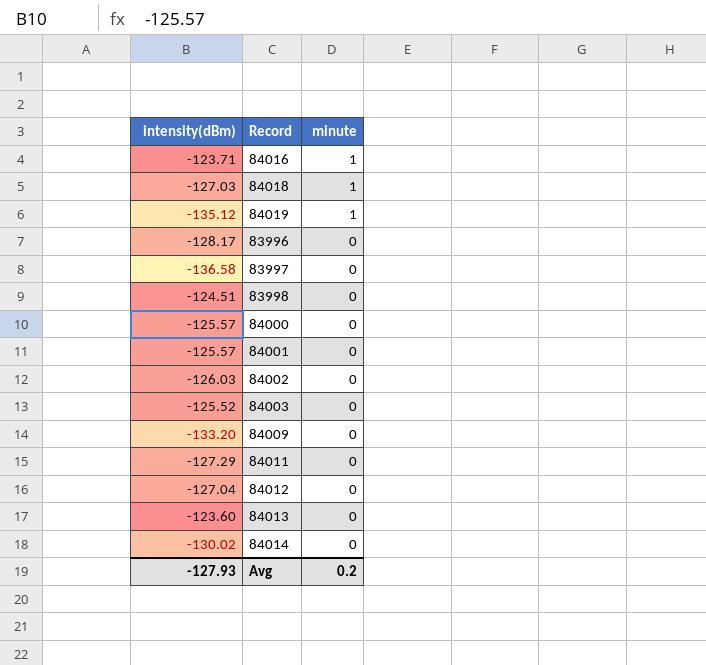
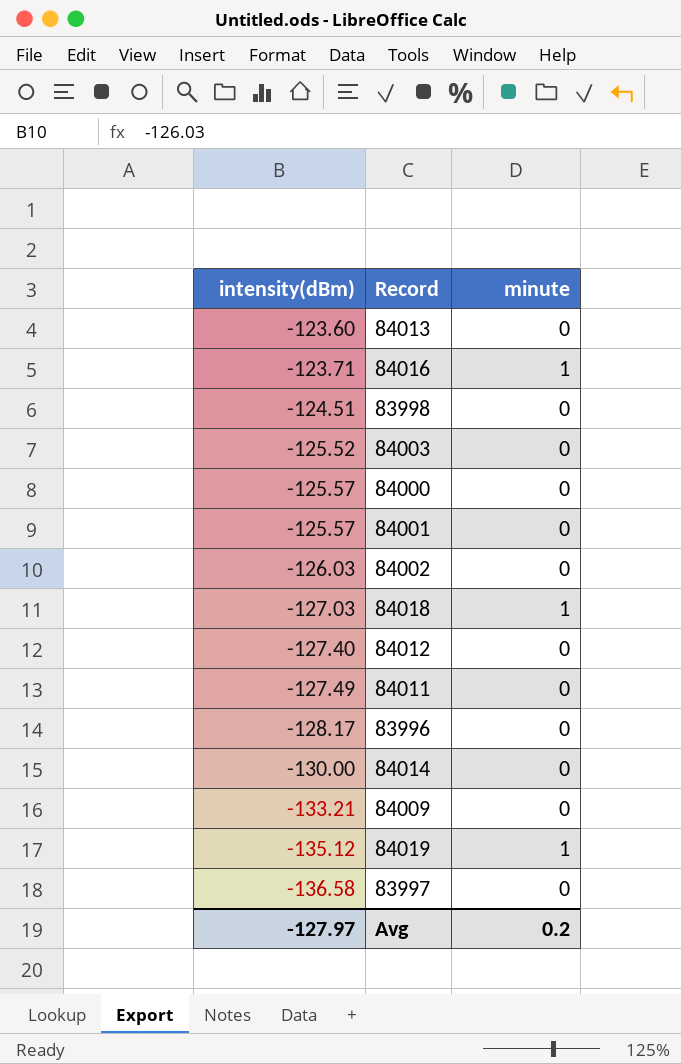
row order: minute descending -> intensity(dBm) descending
84012 | intensity(dBm): -127.04 -> -127.40
84011 | intensity(dBm): -127.29 -> -127.49
84014 | intensity(dBm): -130.02 -> -130.00
84009 | intensity(dBm): -133.20 -> -133.21
Avg | intensity(dBm): -127.93 -> -127.97

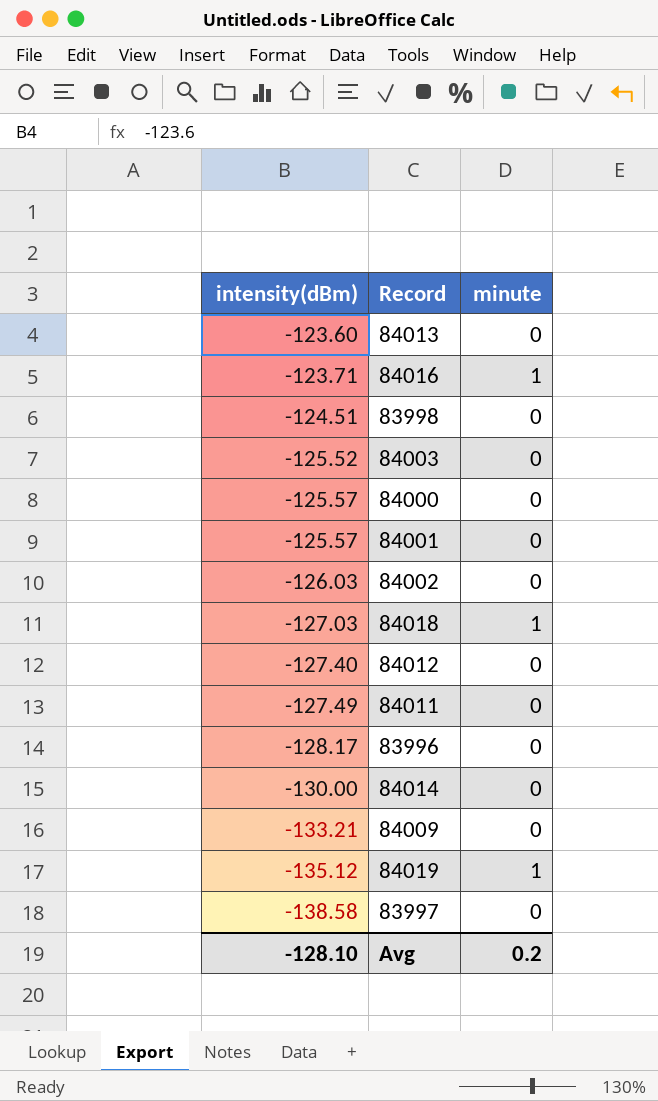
83997 | intensity(dBm): -136.58 -> -138.58
Avg | intensity(dBm): -127.97 -> -128.10

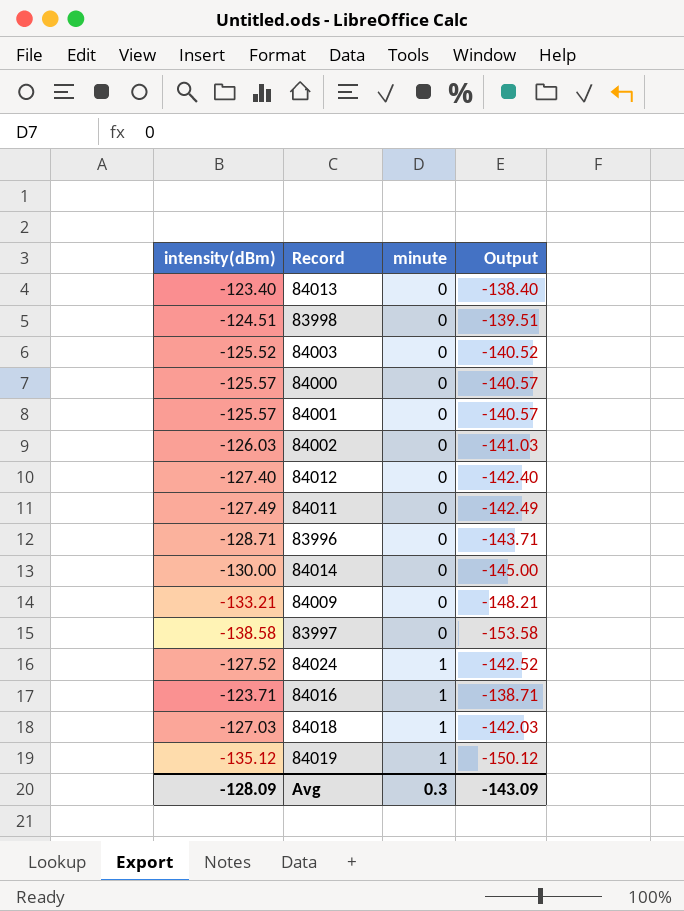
row order: intensity(dBm) descending -> minute ascending
column Output | formula: none -> [intensity(dBm)] - 15
84013 | intensity(dBm): -123.60 -> -123.40
83996 | intensity(dBm): -128.17 -> -128.71
row 84024: none -> -127.52 | 1 | -142.52
Avg | intensity(dBm): -128.10 -> -128.09
Avg | minute: 0.2 -> 0.3

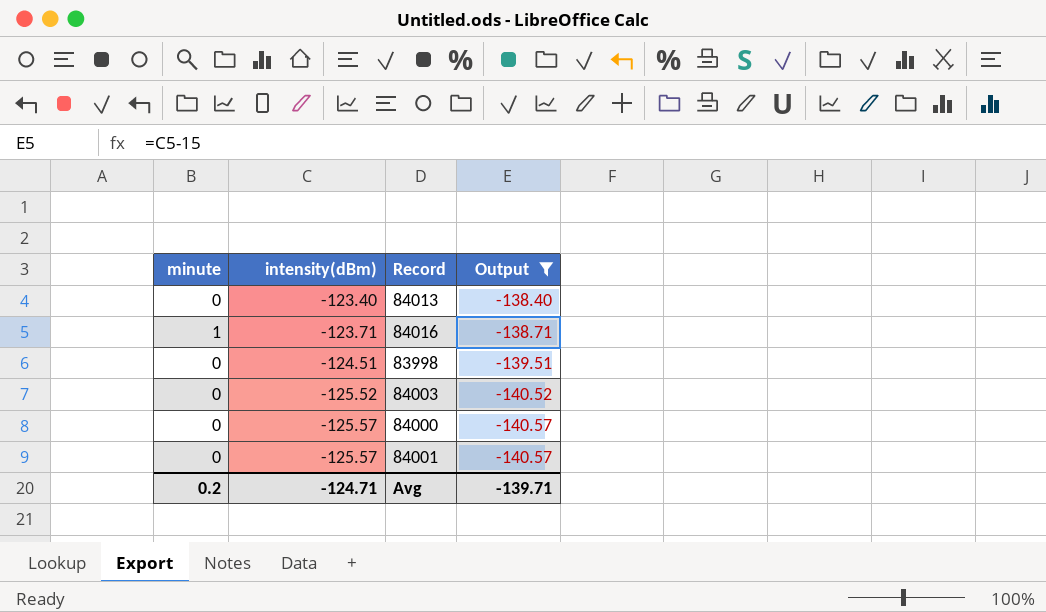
filter: none -> Output >= -140.57
row order: minute ascending -> intensity(dBm) descending
column minute | position: 3 -> 1
Avg | minute: 0.3 -> 0.2
Avg | intensity(dBm): -128.09 -> -124.71
Avg | Output: -143.09 -> -139.71

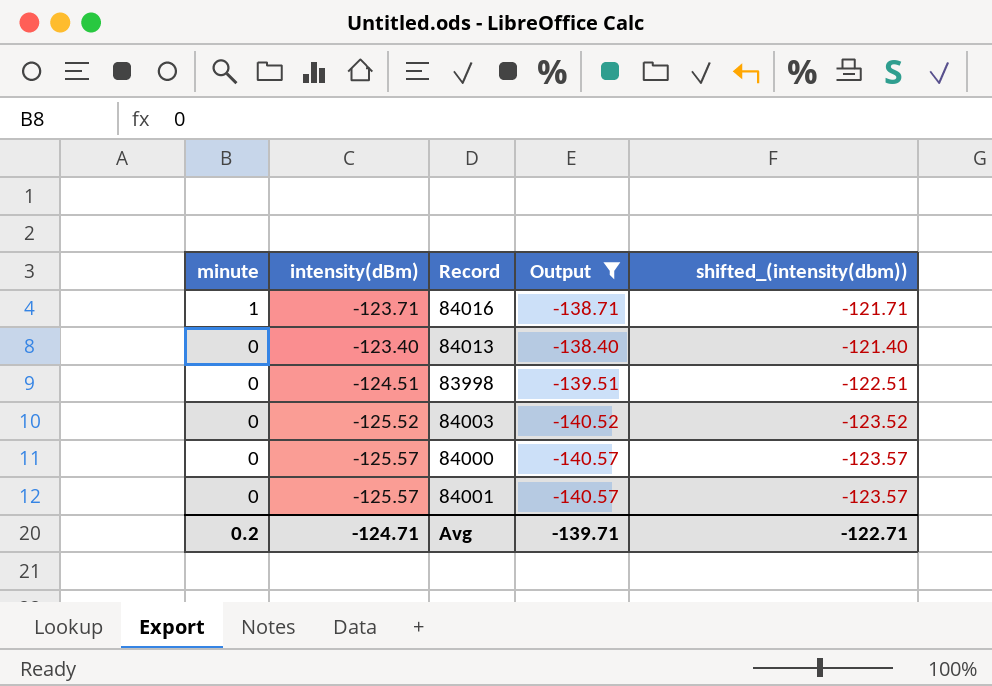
row order: intensity(dBm) descending -> minute descending
column shifted_(intensity(dbm)) | formula: none -> [intensity(dBm)] + 2

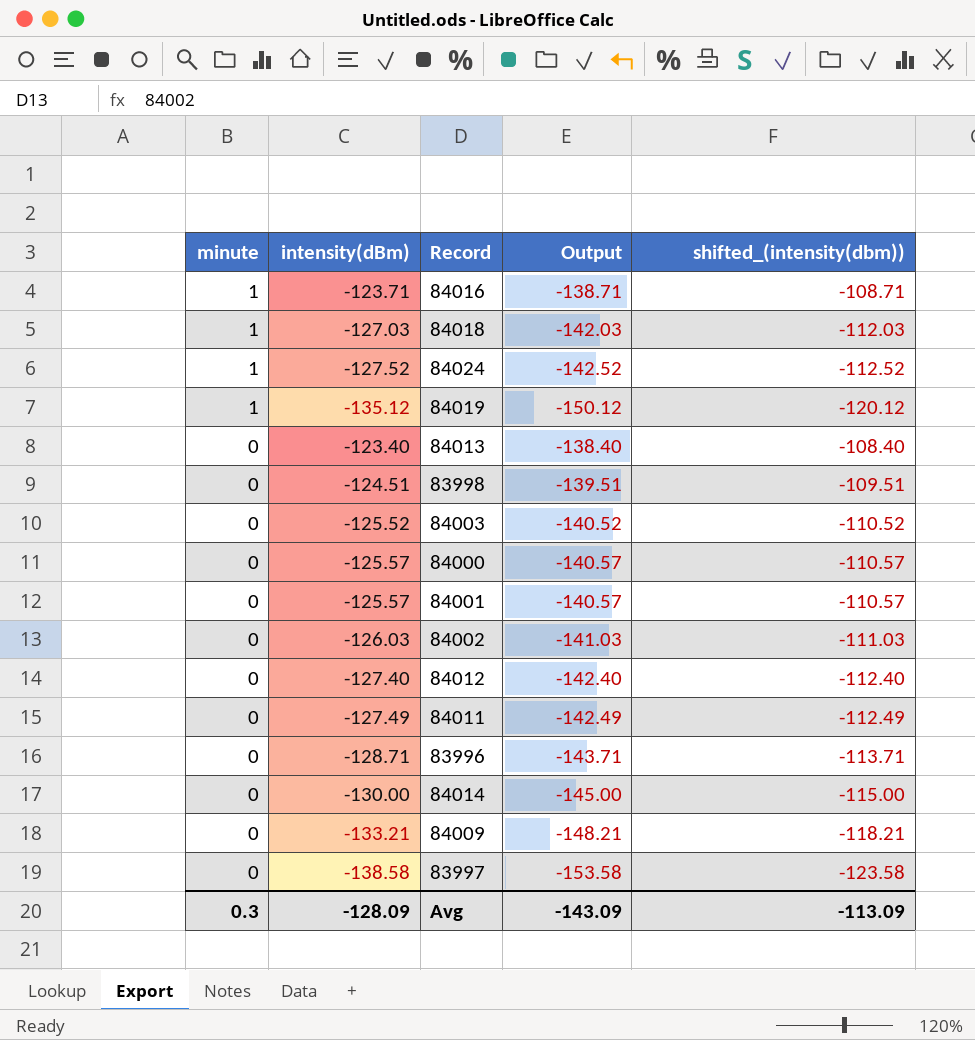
filter: Output >= -140.57 -> none
column shifted_(intensity(dbm)) | formula: [intensity(dBm)] + 2 -> [intensity(dBm)] + 15
Avg | minute: 0.2 -> 0.3
Avg | intensity(dBm): -124.71 -> -128.09
Avg | Output: -139.71 -> -143.09
Avg | shifted_(intensity(dbm)): -122.71 -> -113.09

